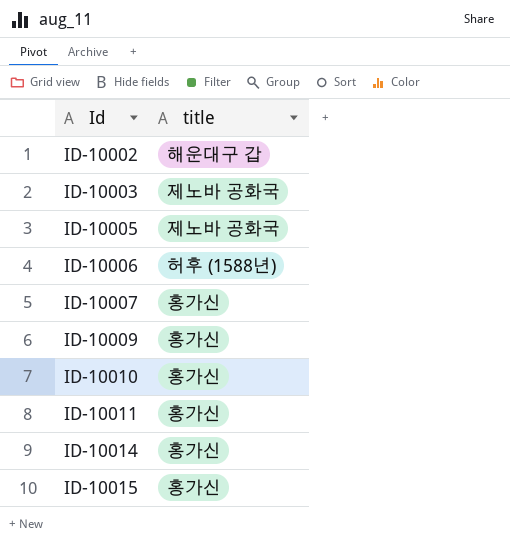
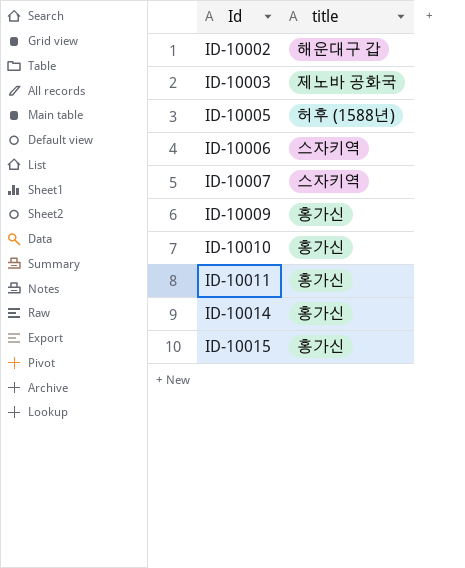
ID-10005 | title: 제노바 공화국 -> 허후 (1588년)
ID-10006 | title: 허후 (1588년) -> 스자키역
ID-10007 | title: 홍가신 -> 스자키역

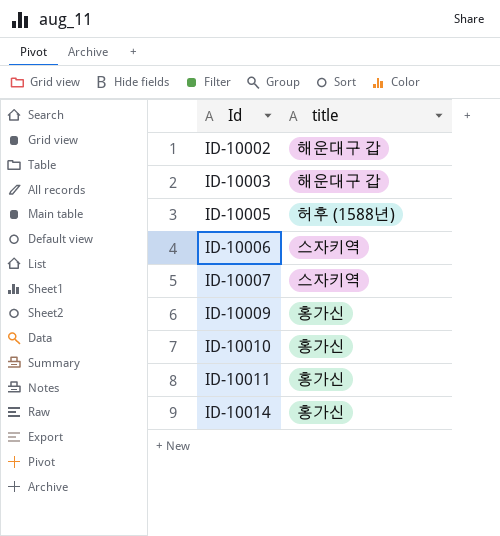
row ID-10015: 홍가신 -> none
ID-10003 | title: 제노바 공화국 -> 해운대구 갑

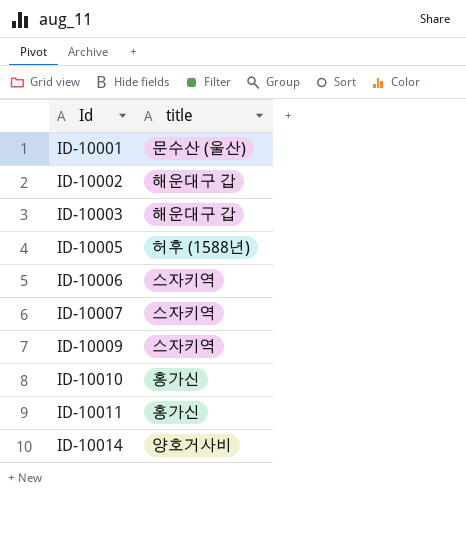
row ID-10001: none -> 문수산 (울산)
ID-10009 | title: 홍가신 -> 스자키역
ID-10014 | title: 홍가신 -> 양호거사비

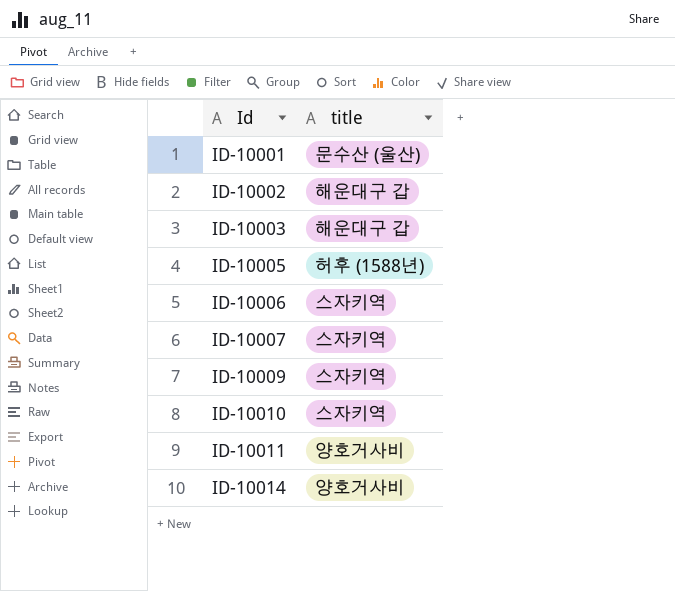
ID-10010 | title: 홍가신 -> 스자키역
ID-10011 | title: 홍가신 -> 양호거사비

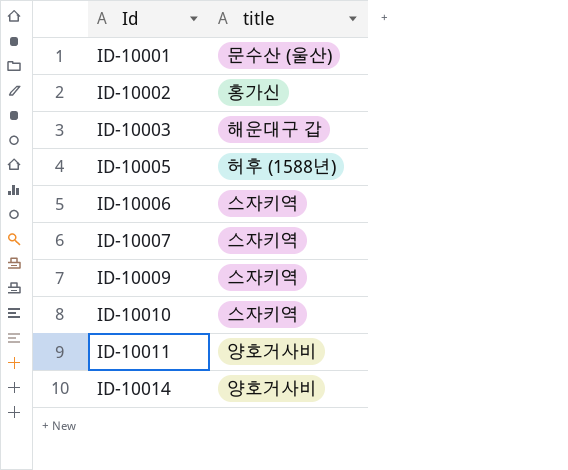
ID-10002 | title: 해운대구 갑 -> 홍가신

